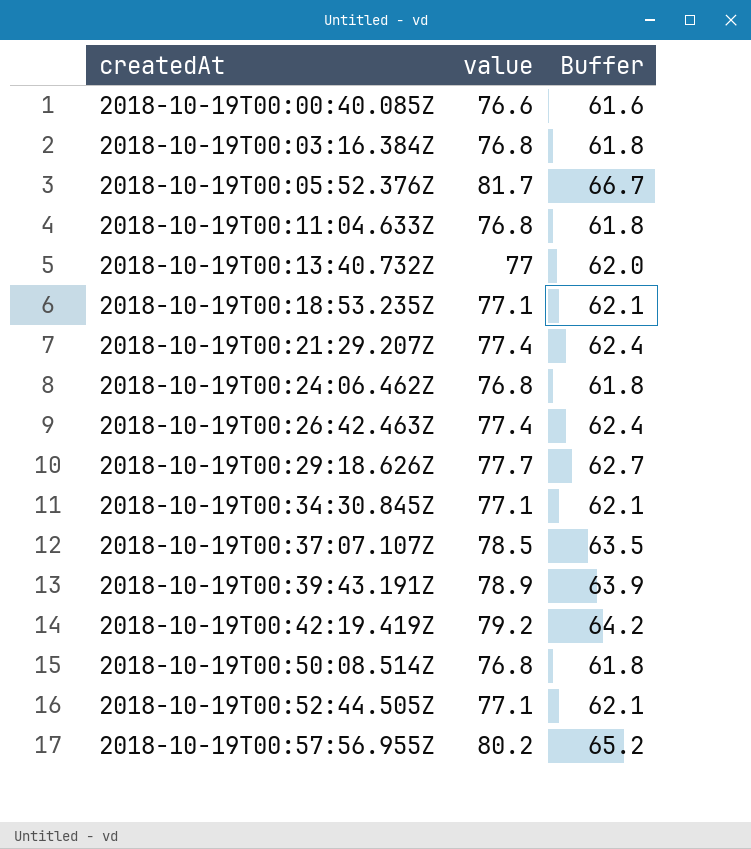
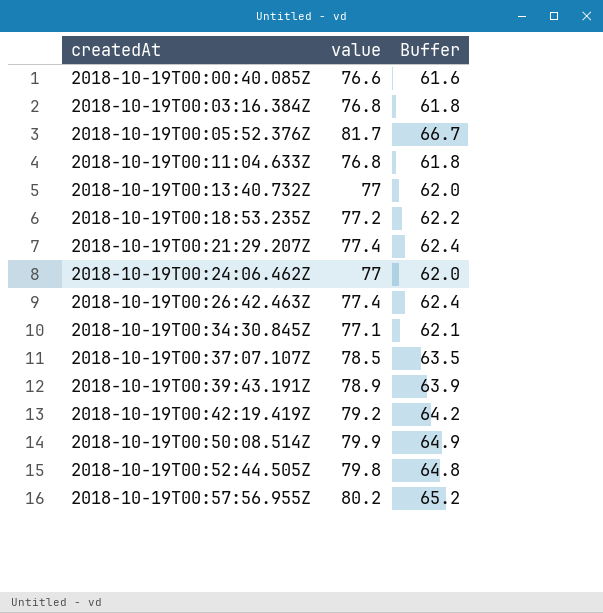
row 2018-10-19T00:29:18.626Z: 77.7 | 62.7 -> none
2018-10-19T00:18:53.235Z | value: 77.1 -> 77.2
2018-10-19T00:18:53.235Z | Buffer: 62.1 -> 62.2
2018-10-19T00:24:06.462Z | value: 76.8 -> 77
2018-10-19T00:24:06.462Z | Buffer: 61.8 -> 62.0
2018-10-19T00:50:08.514Z | value: 76.8 -> 79.9
2018-10-19T00:50:08.514Z | Buffer: 61.8 -> 64.9
2018-10-19T00:52:44.505Z | value: 77.1 -> 79.8
2018-10-19T00:52:44.505Z | Buffer: 62.1 -> 64.8

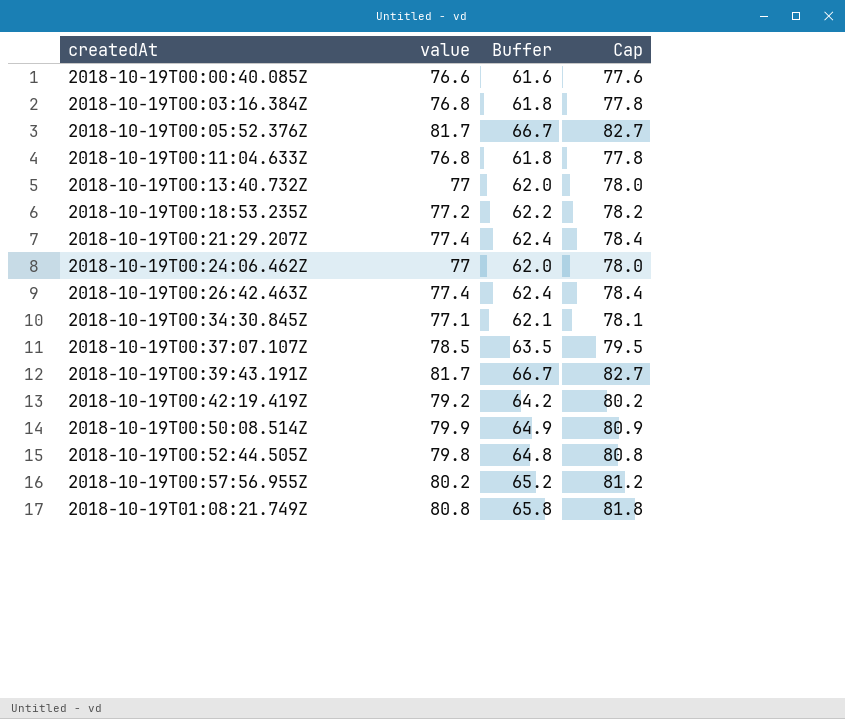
column Cap | formula: none -> [value] + 1
2018-10-19T00:39:43.191Z | value: 78.9 -> 81.7
2018-10-19T00:39:43.191Z | Buffer: 63.9 -> 66.7
row 2018-10-19T01:08:21.749Z: none -> 80.8 | 65.8 | 81.8

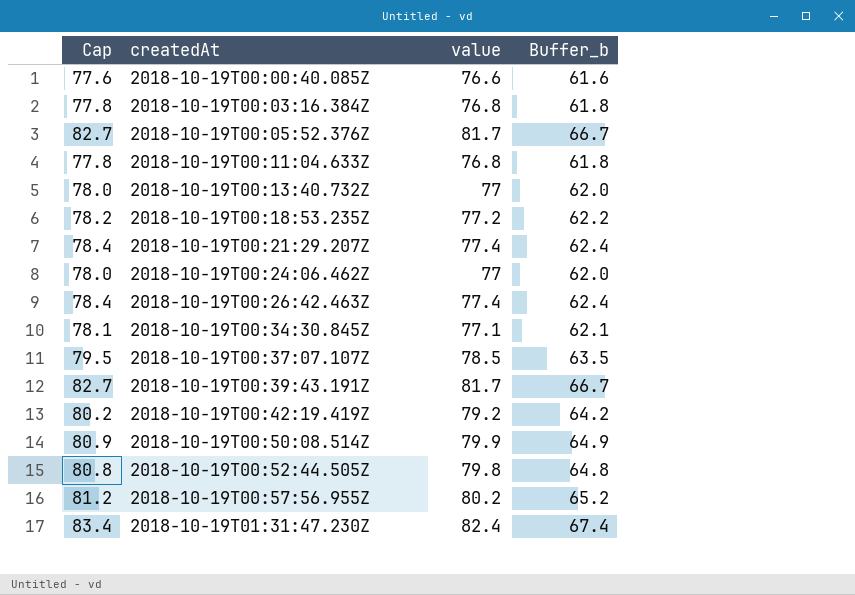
column Cap | position: 4 -> 1
column name: Buffer -> Buffer_b
row 2018-10-19T01:08:21.749Z: 80.8 | 65.8 | 81.8 -> none
row 2018-10-19T01:31:47.230Z: none -> 83.4 | 82.4 | 67.4

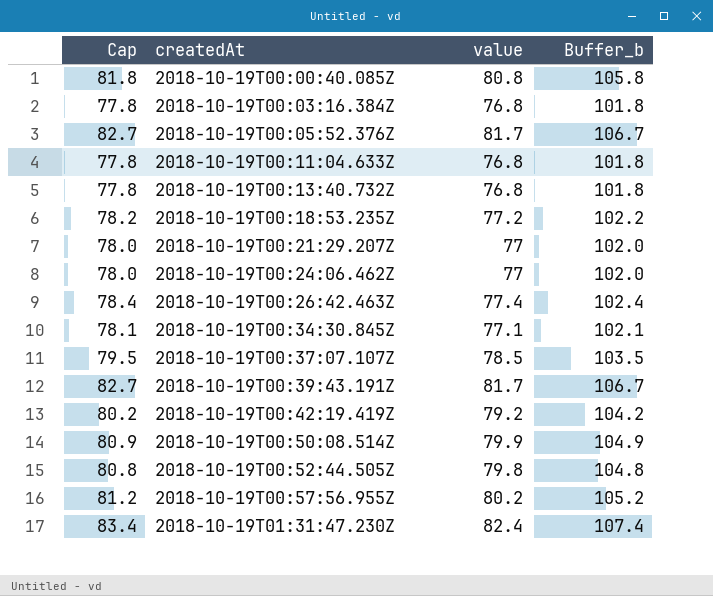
column Buffer_b | formula: [value] - 15 -> [value] + 25
2018-10-19T00:00:40.085Z | Cap: 77.6 -> 81.8
2018-10-19T00:00:40.085Z | value: 76.6 -> 80.8
2018-10-19T00:13:40.732Z | Cap: 78.0 -> 77.8
2018-10-19T00:13:40.732Z | value: 77 -> 76.8
2018-10-19T00:21:29.207Z | Cap: 78.4 -> 78.0
2018-10-19T00:21:29.207Z | value: 77.4 -> 77

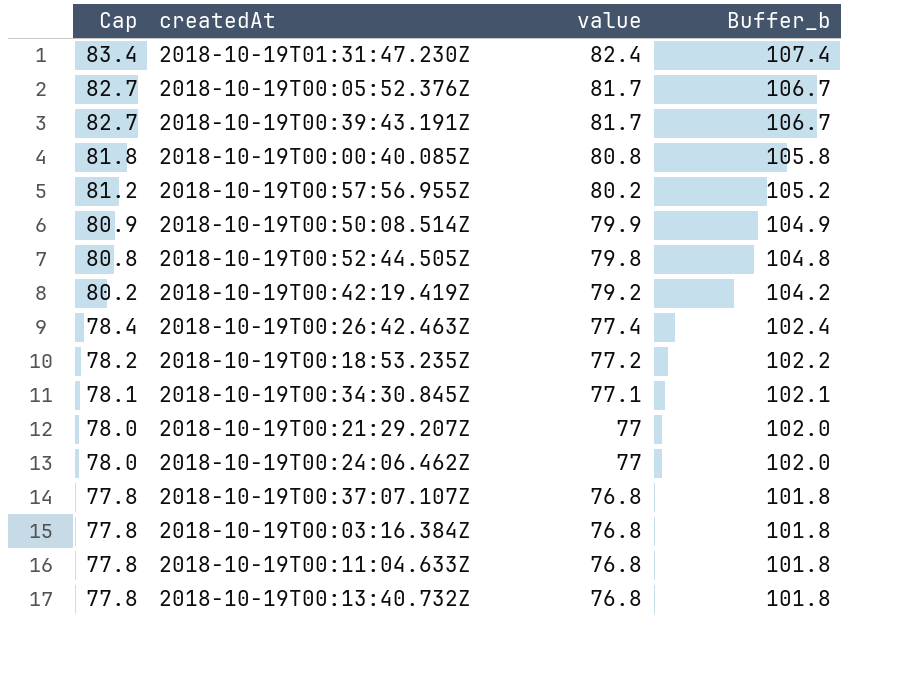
row order: createdAt ascending -> Cap descending
2018-10-19T00:37:07.107Z | Cap: 79.5 -> 77.8
2018-10-19T00:37:07.107Z | value: 78.5 -> 76.8
2018-10-19T00:37:07.107Z | Buffer_b: 103.5 -> 101.8

